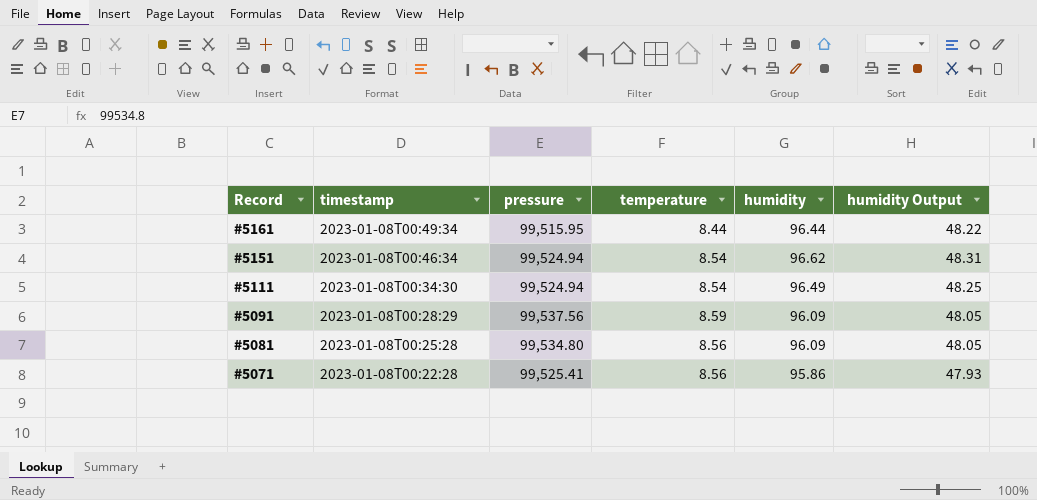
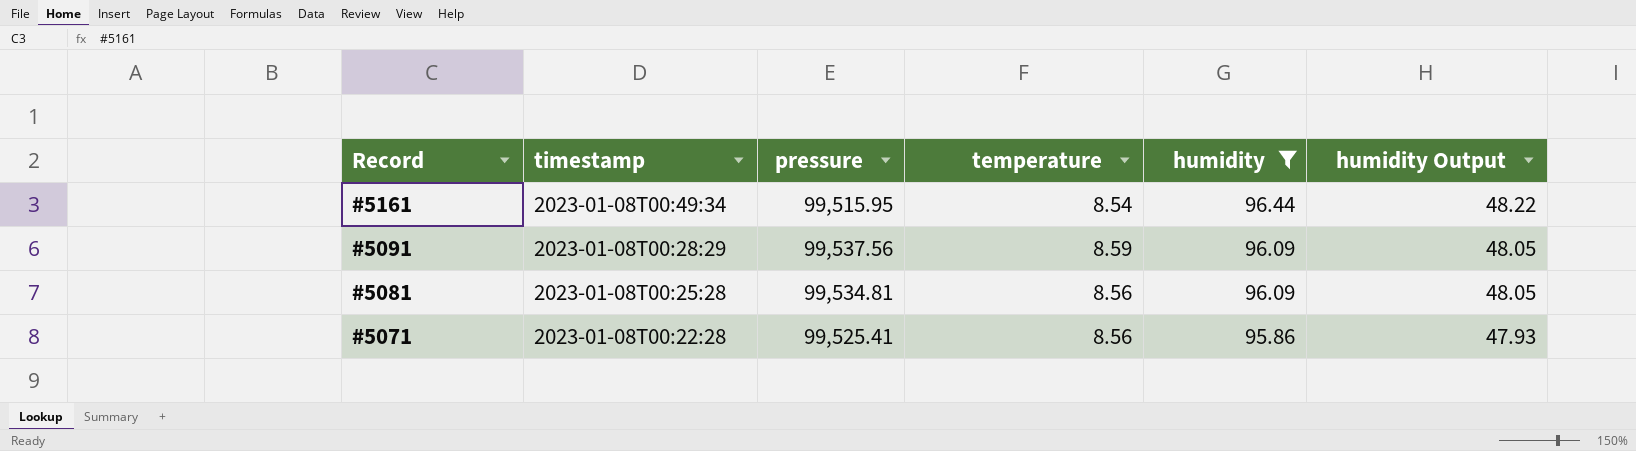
filter: none -> humidity <= 96.44
#5161 | temperature: 8.44 -> 8.54
#5081 | pressure: 99,534.80 -> 99,534.81

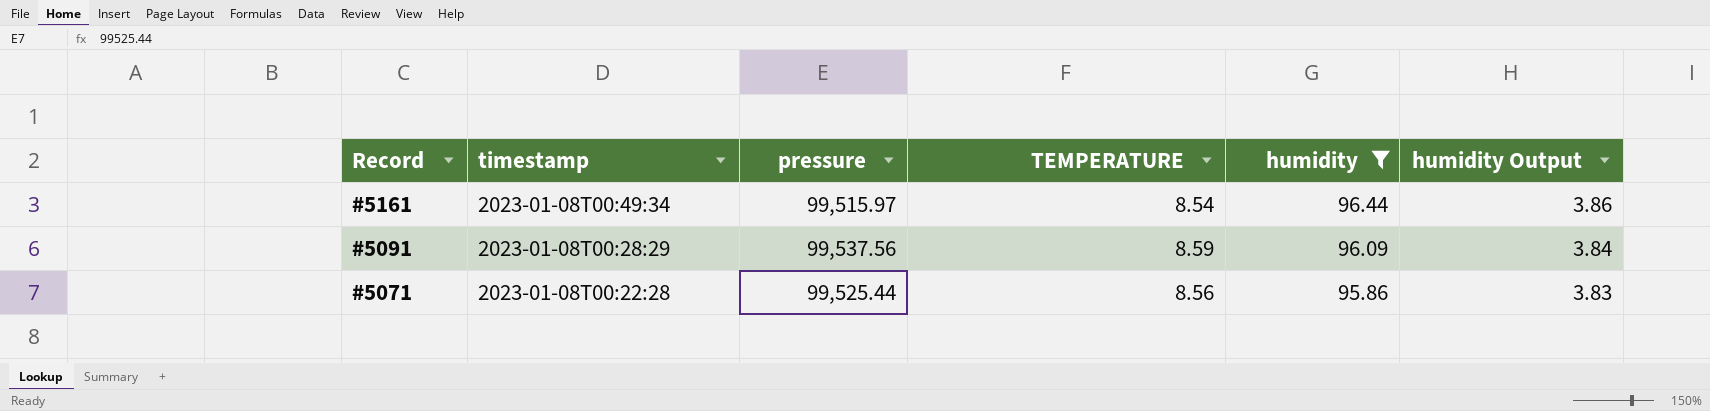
column name: temperature -> TEMPERATURE
column humidity Output | formula: [humidity] * 0.5 -> [humidity] * 0.04
row #5081: 2023-01-08T00:25:28 | 99,534.81 | 8.56 | 96.09 | 48.05 -> none
#5161 | pressure: 99,515.95 -> 99,515.97
#5071 | pressure: 99,525.41 -> 99,525.44

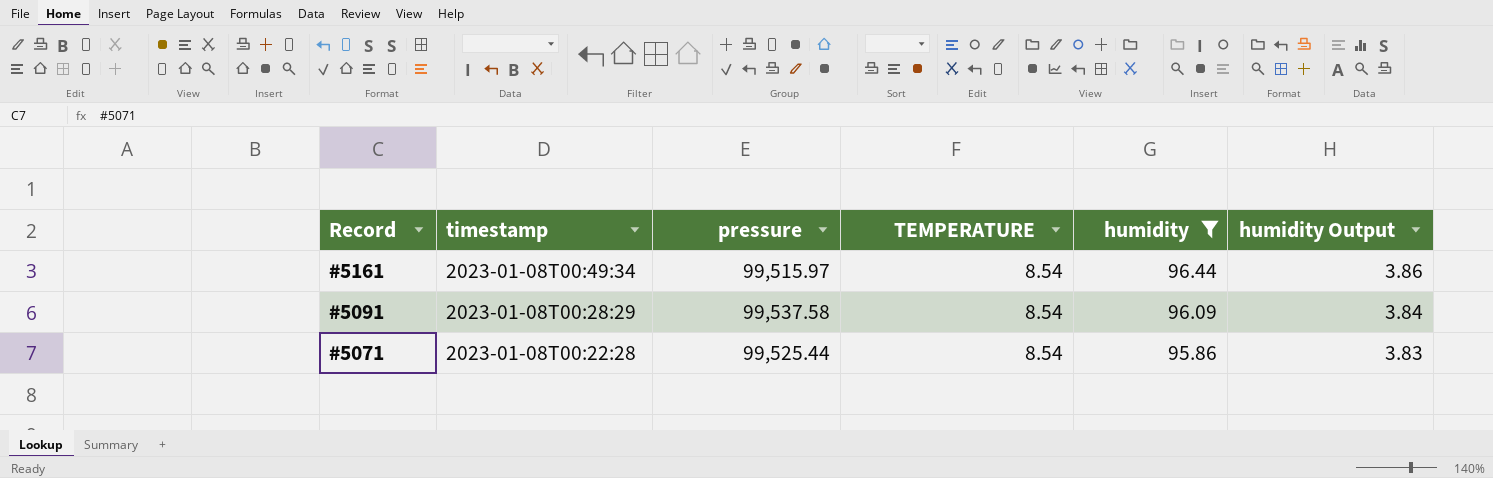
#5091 | pressure: 99,537.56 -> 99,537.58
#5091 | TEMPERATURE: 8.59 -> 8.54
#5071 | TEMPERATURE: 8.56 -> 8.54

